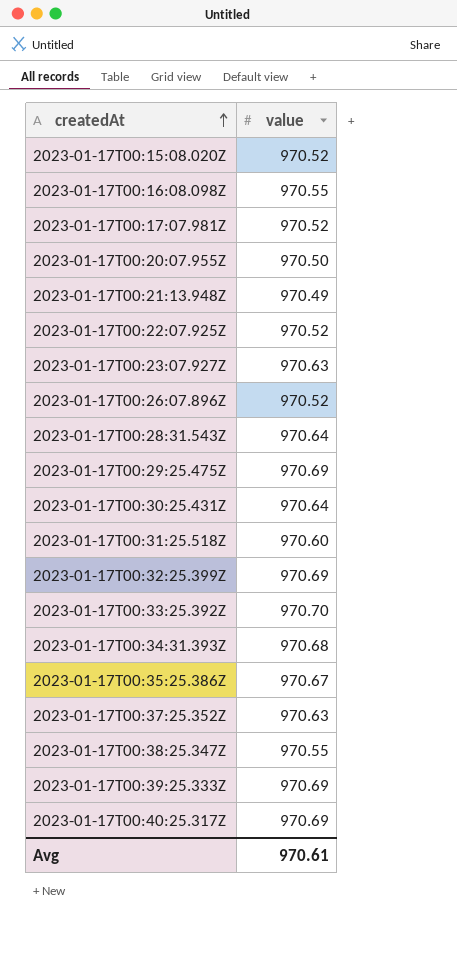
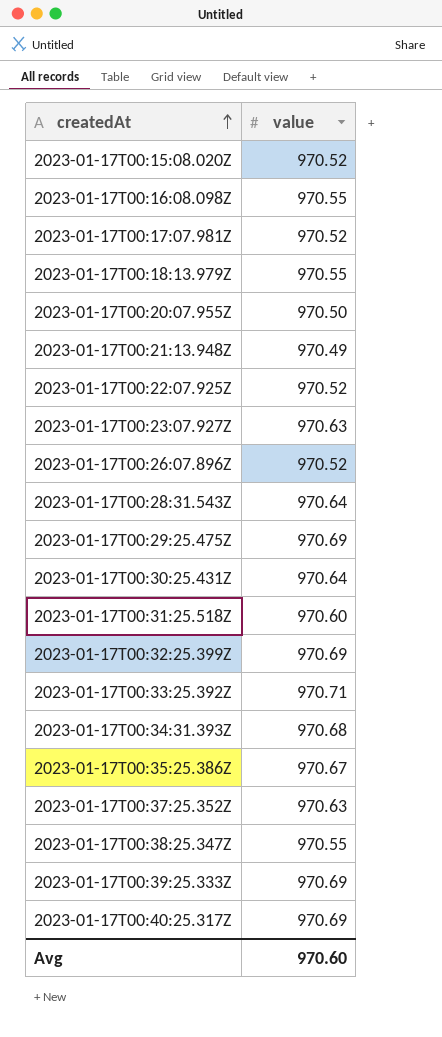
row 2023-01-17T00:18:13.979Z: none -> 970.55
2023-01-17T00:33:25.392Z | value: 970.70 -> 970.71
Avg | value: 970.61 -> 970.60

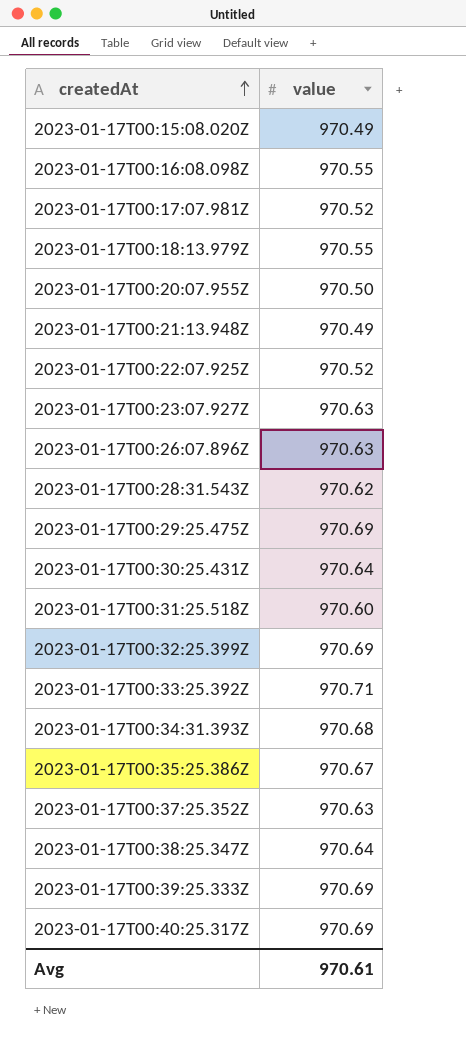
2023-01-17T00:15:08.020Z | value: 970.52 -> 970.49
2023-01-17T00:26:07.896Z | value: 970.52 -> 970.63
2023-01-17T00:28:31.543Z | value: 970.64 -> 970.62
2023-01-17T00:38:25.347Z | value: 970.55 -> 970.64
Avg | value: 970.60 -> 970.61

